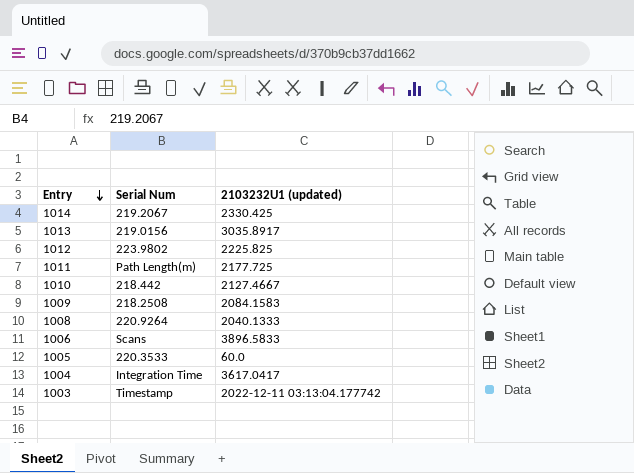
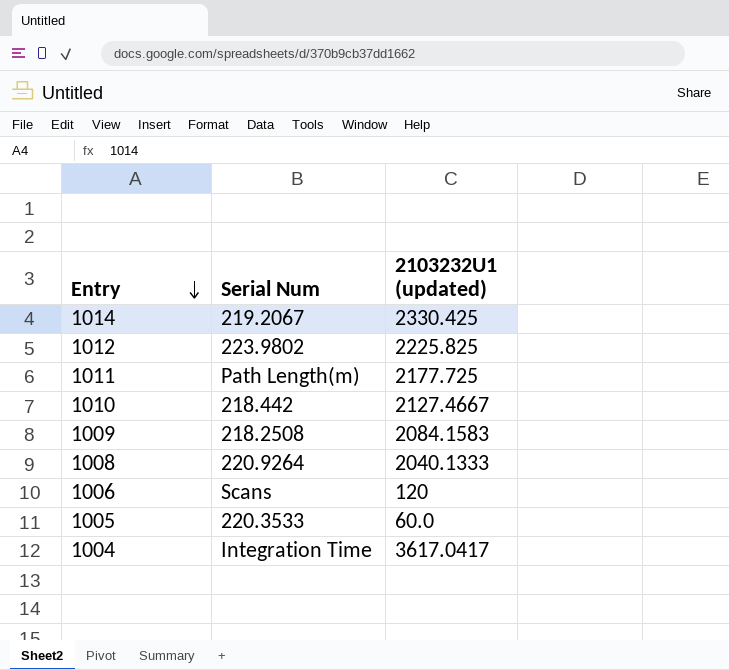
row 1013: 219.0156 | 3035.8917 -> none
row 1003: Timestamp | 2022-12-11 03:13:04.177742 -> none
1006 | 2103232U1 (updated): 3896.5833 -> 120

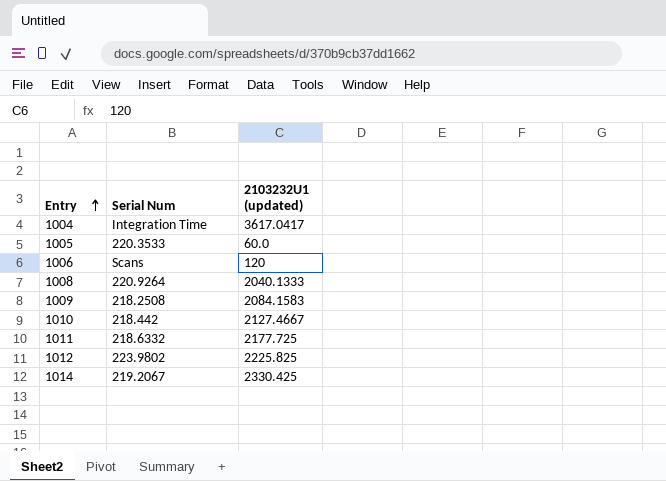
row order: Entry descending -> Entry ascending
1011 | Serial Num: Path Length(m) -> 218.6332

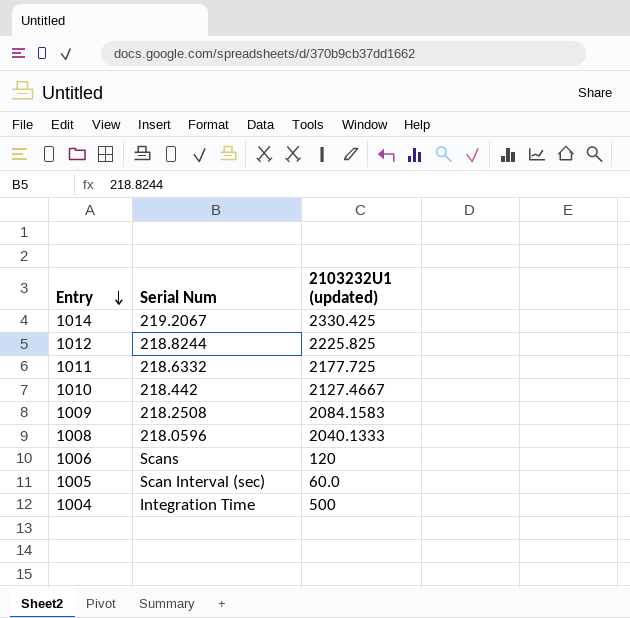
row order: Entry ascending -> Entry descending
1012 | Serial Num: 223.9802 -> 218.8244
1008 | Serial Num: 220.9264 -> 218.0596
1005 | Serial Num: 220.3533 -> Scan Interval (sec)
1004 | 2103232U1 (updated): 3617.0417 -> 500

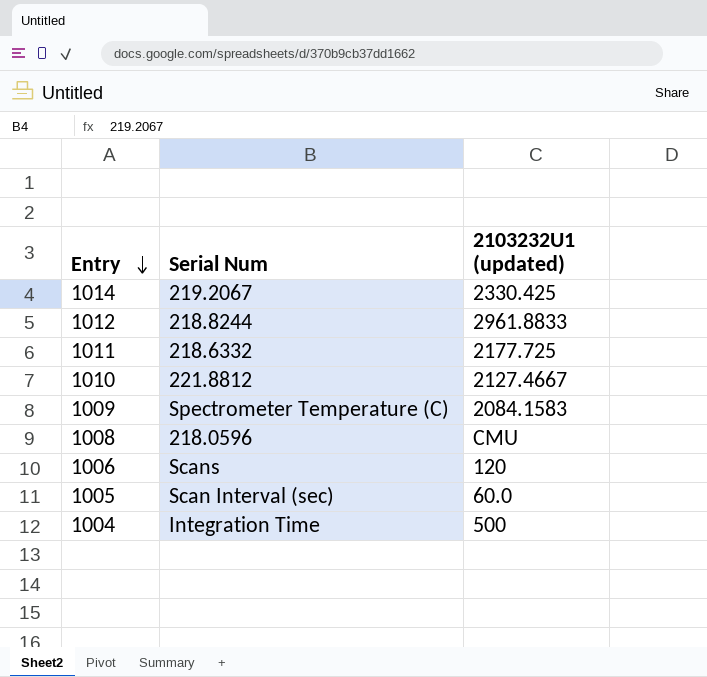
1012 | 2103232U1 (updated): 2225.825 -> 2961.8833
1010 | Serial Num: 218.442 -> 221.8812
1009 | Serial Num: 218.2508 -> Spectrometer Temperature (C)
1008 | 2103232U1 (updated): 2040.1333 -> CMU

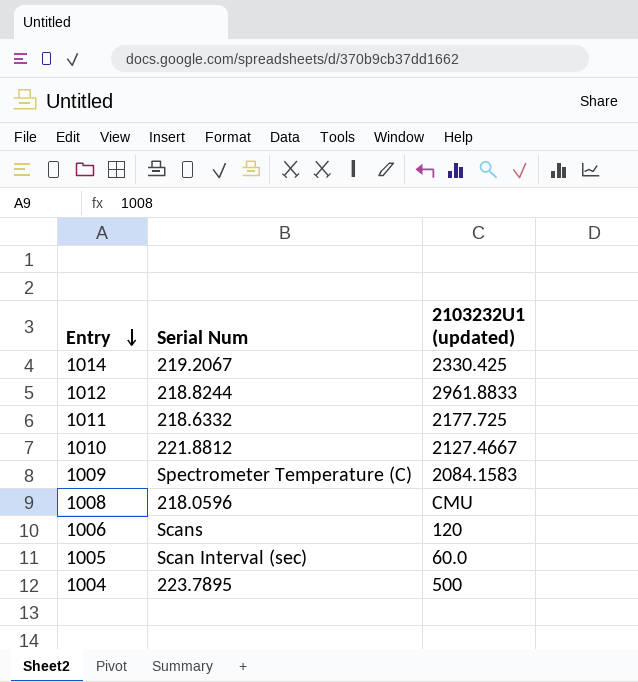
1004 | Serial Num: Integration Time -> 223.7895

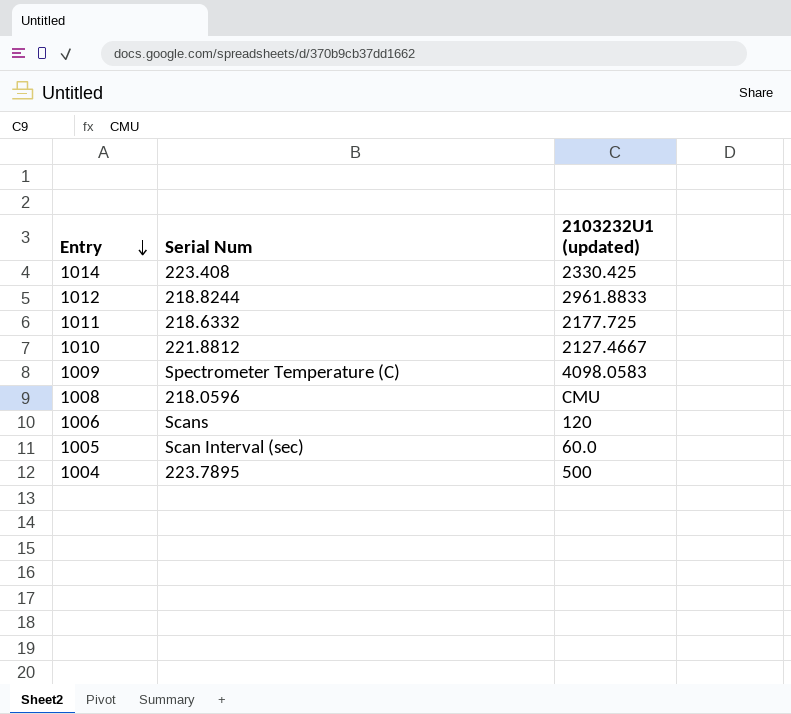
1014 | Serial Num: 219.2067 -> 223.408
1009 | 2103232U1 (updated): 2084.1583 -> 4098.0583

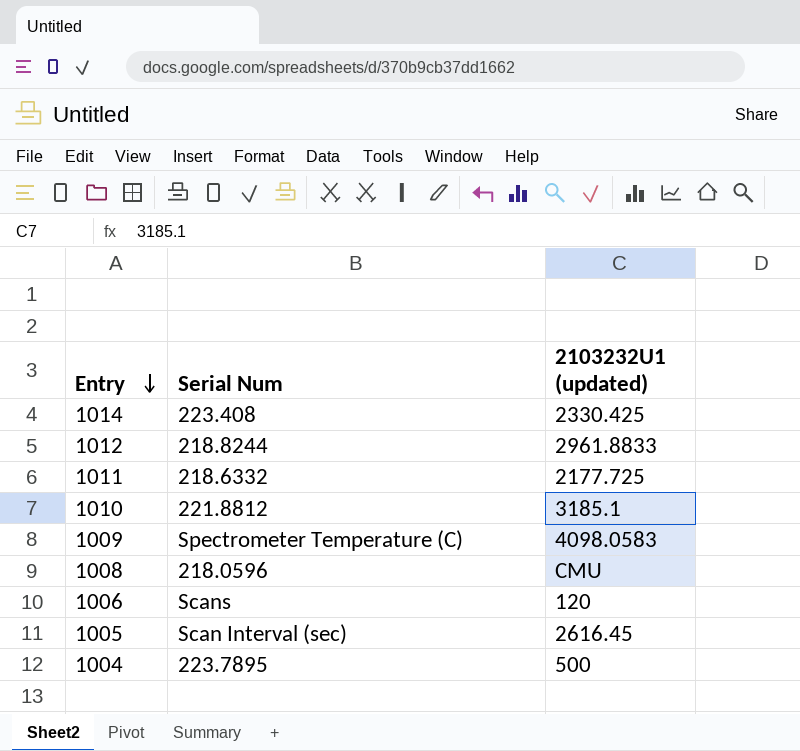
1010 | 2103232U1 (updated): 2127.4667 -> 3185.1
1005 | 2103232U1 (updated): 60.0 -> 2616.45

